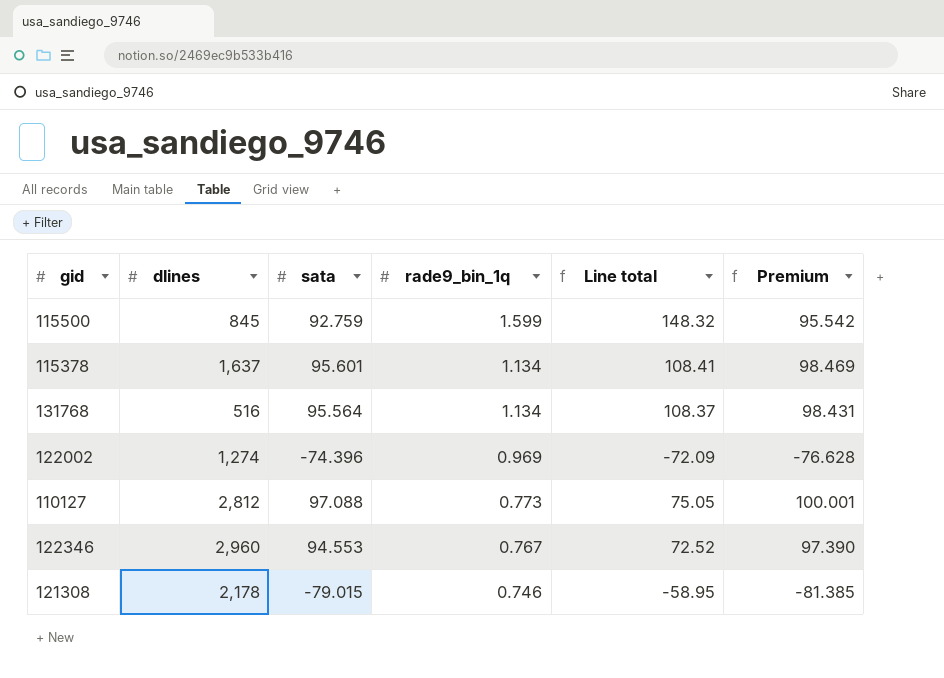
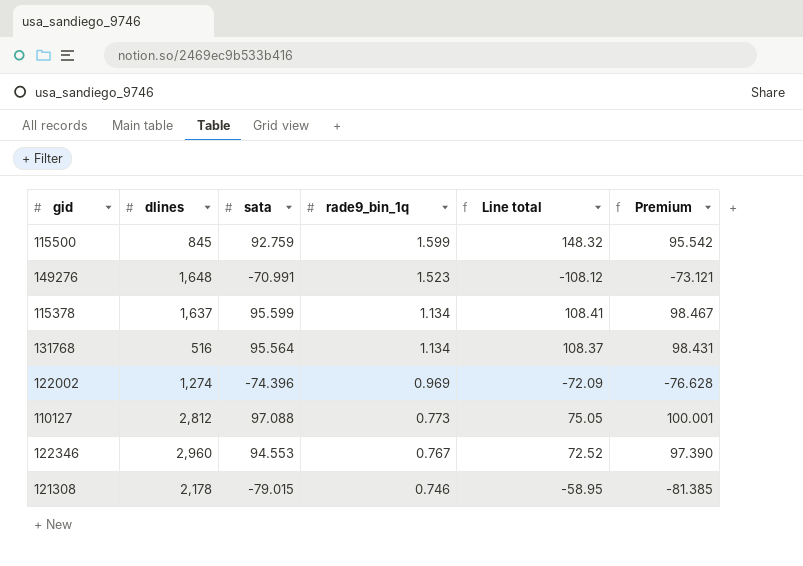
row 149276: none -> 1,648 | -70.991 | 1.523 | -108.12 | -73.121
115378 | sata: 95.601 -> 95.599
115378 | Premium: 98.469 -> 98.467

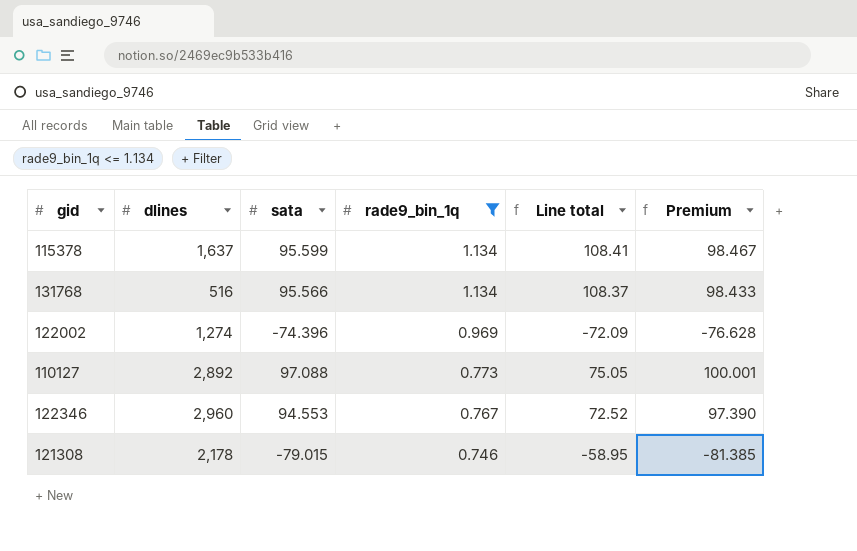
filter: none -> rade9_bin_1q <= 1.134
131768 | sata: 95.564 -> 95.566
131768 | Premium: 98.431 -> 98.433
110127 | dlines: 2,812 -> 2,892

